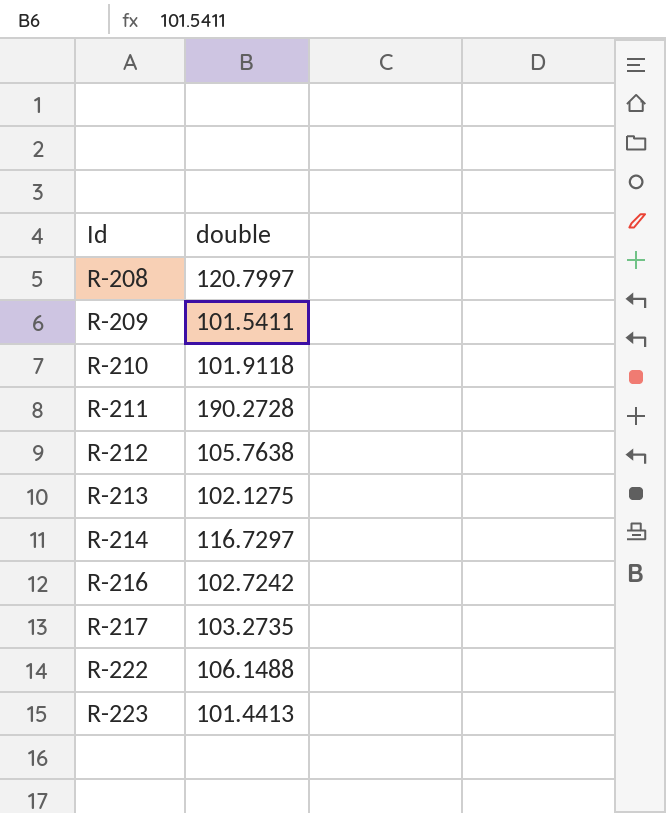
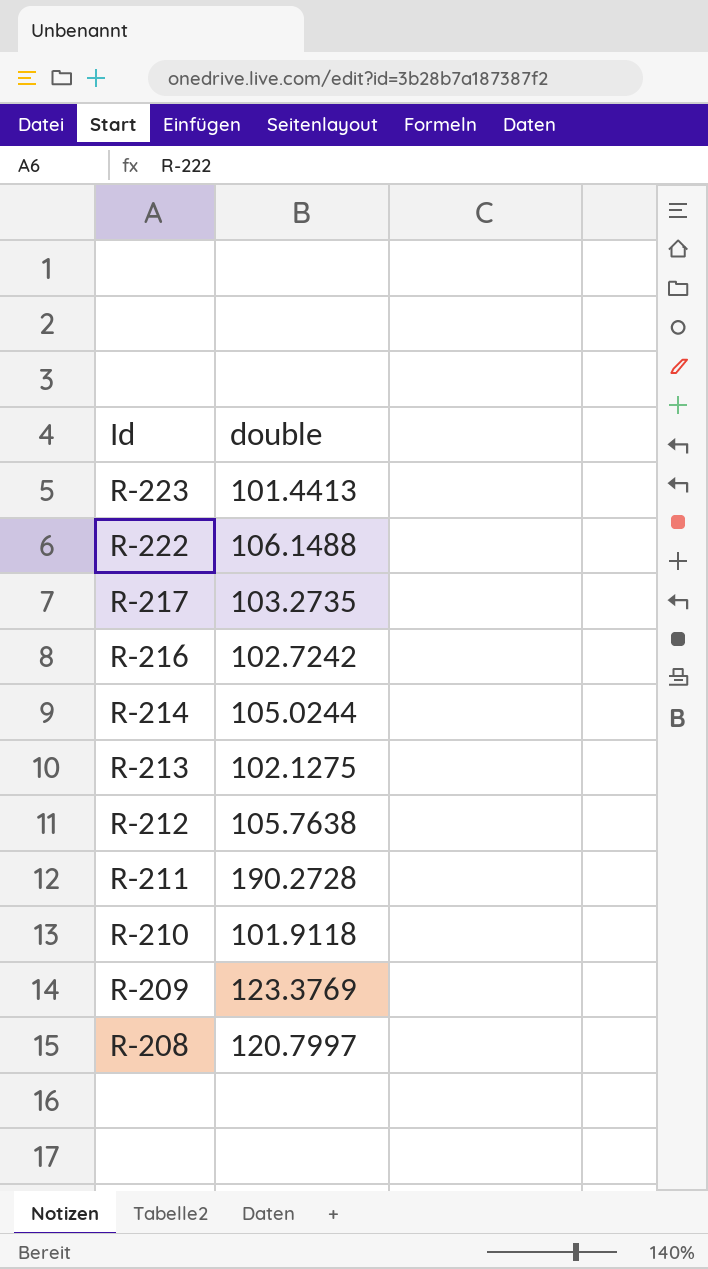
row order: Id ascending -> Id descending
R-214 | double: 116.7297 -> 105.0244
R-209 | double: 101.5411 -> 123.3769

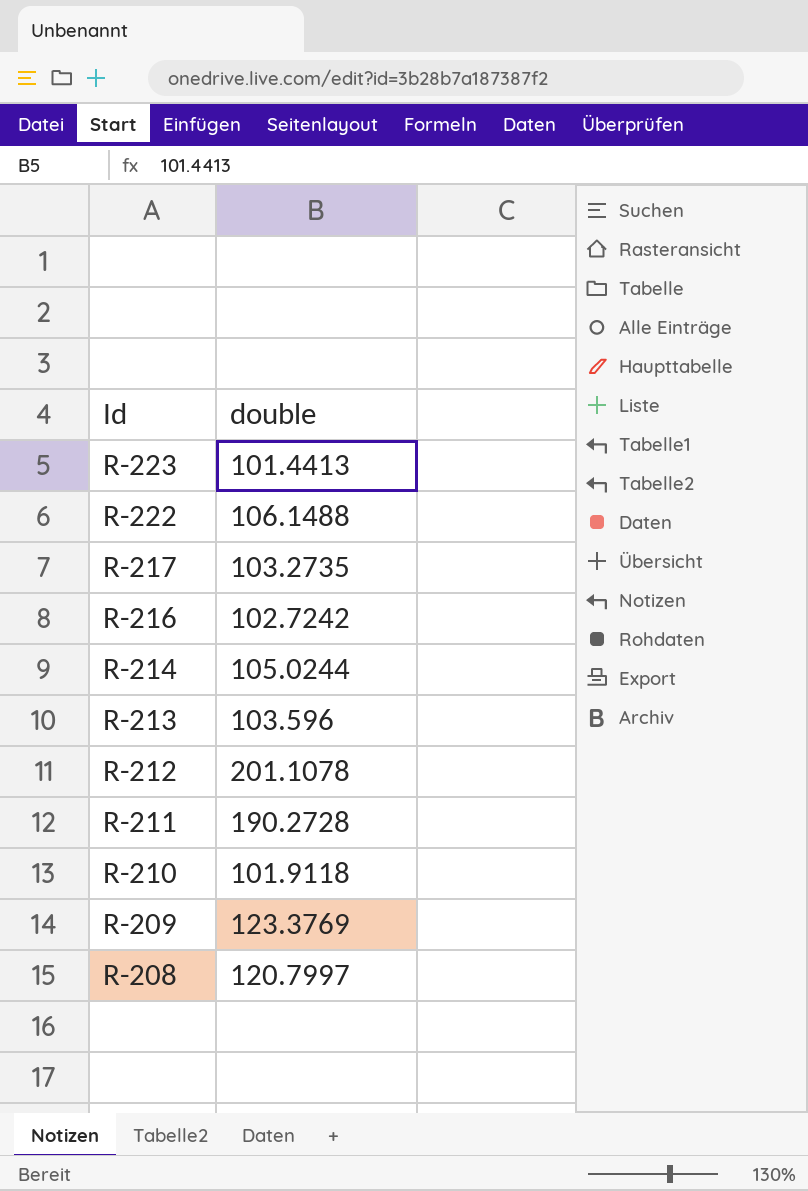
R-213 | double: 102.1275 -> 103.596
R-212 | double: 105.7638 -> 201.1078

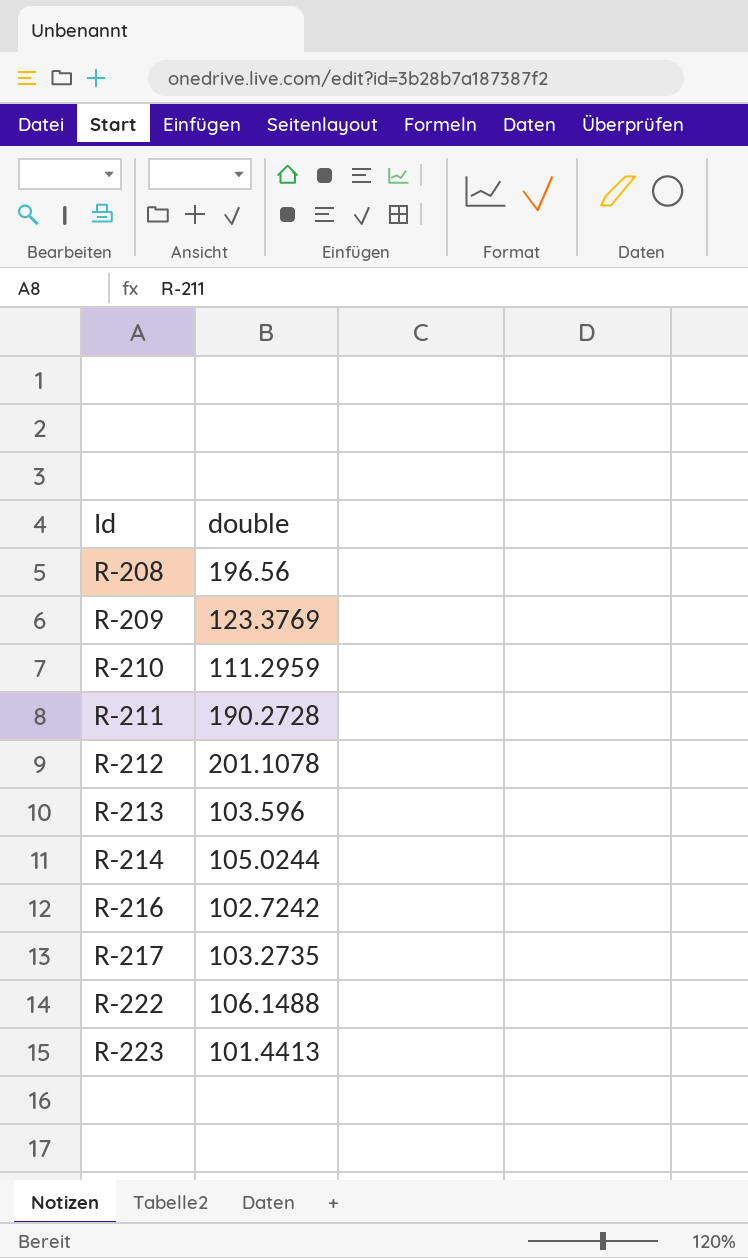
row order: Id descending -> Id ascending
R-208 | double: 120.7997 -> 196.56
R-210 | double: 101.9118 -> 111.2959

